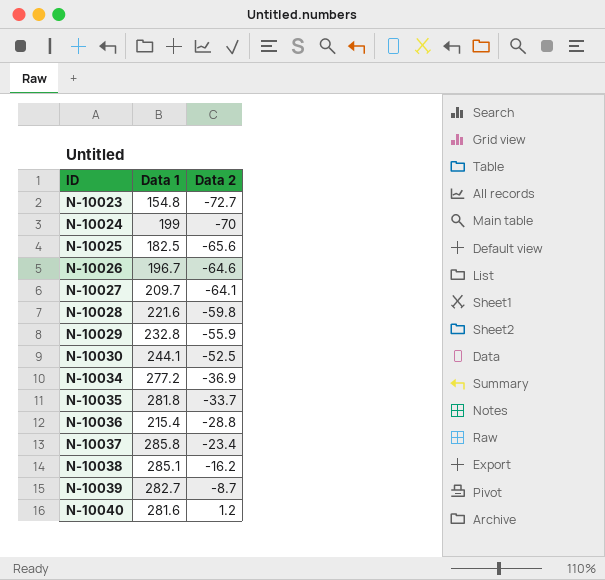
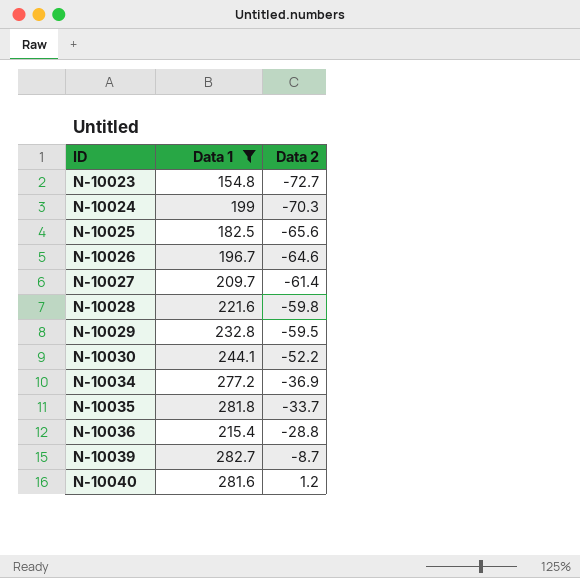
filter: none -> Data 1 <= 282.7
N-10024 | Data 2: -70 -> -70.3
N-10027 | Data 2: -64.1 -> -61.4
N-10029 | Data 2: -55.9 -> -59.5
N-10030 | Data 2: -52.5 -> -52.2

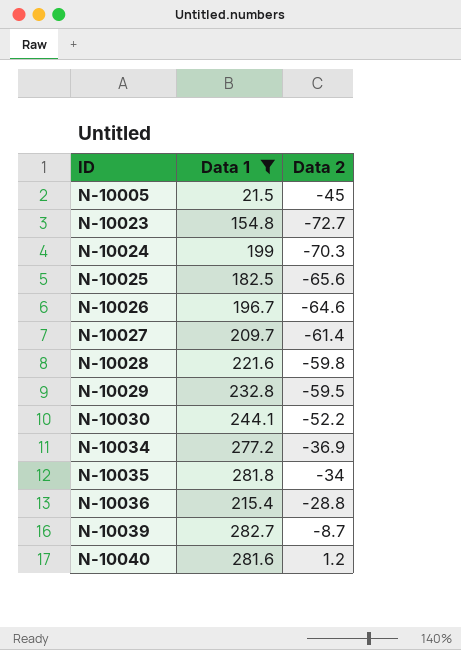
row N-10005: none -> 21.5 | -45
N-10035 | Data 2: -33.7 -> -34

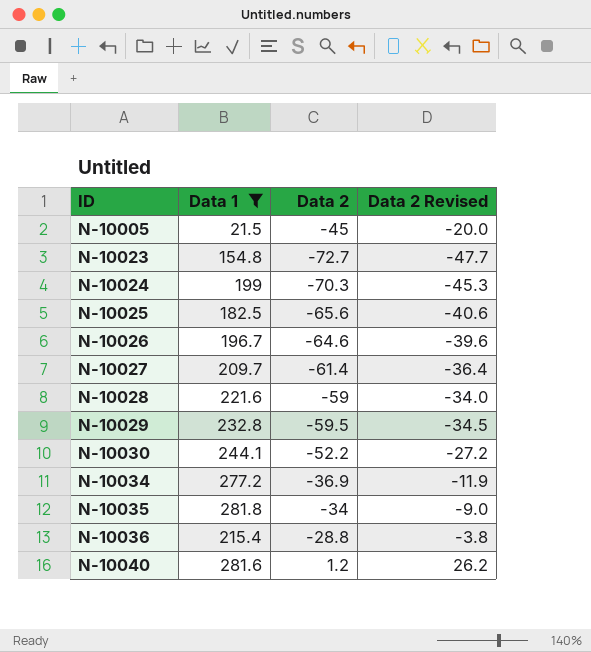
column Data 2 Revised | formula: none -> [Data 2] + 25
row N-10039: 282.7 | -8.7 -> none
N-10028 | Data 2: -59.8 -> -59

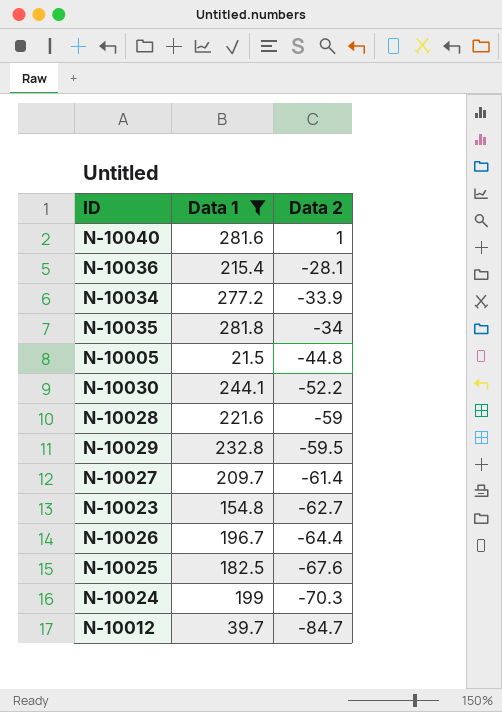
row order: ID ascending -> Data 2 descending
column Data 2 Revised | formula: [Data 2] + 25 -> none
N-10040 | Data 2: 1.2 -> 1
N-10036 | Data 2: -28.8 -> -28.1
N-10034 | Data 2: -36.9 -> -33.9
N-10005 | Data 2: -45 -> -44.8
N-10023 | Data 2: -72.7 -> -62.7
N-10026 | Data 2: -64.6 -> -64.4
N-10025 | Data 2: -65.6 -> -67.6
row N-10012: none -> 39.7 | -84.7

